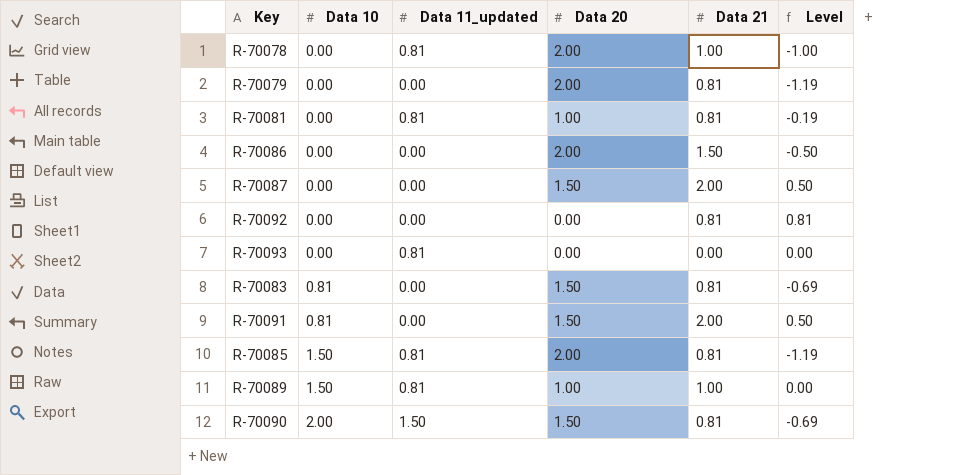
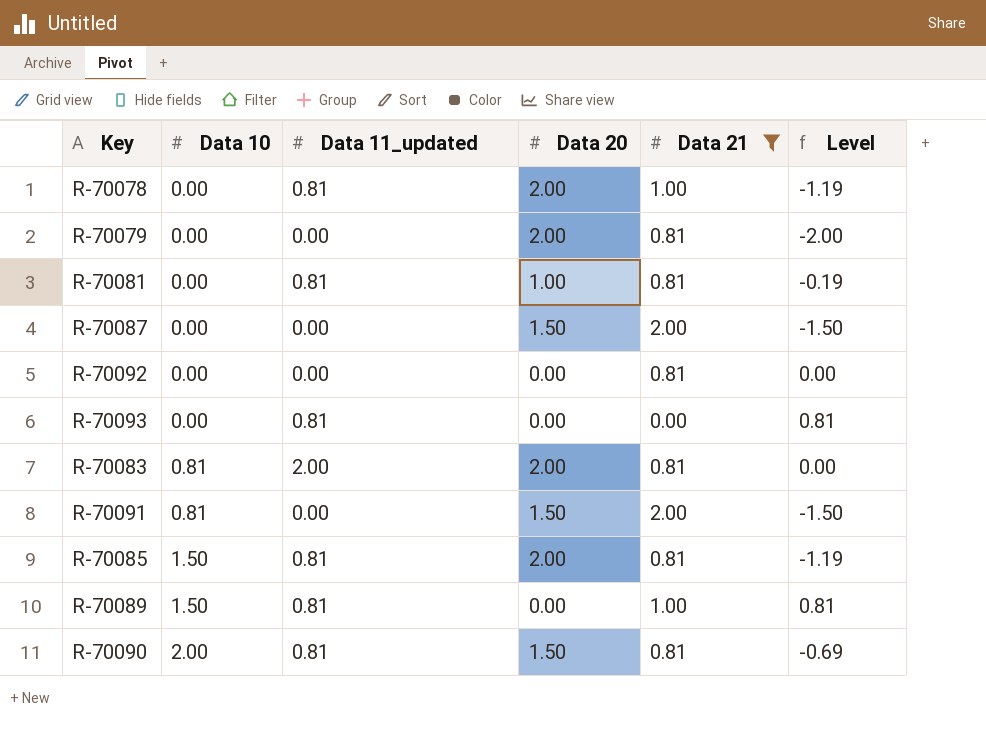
filter: none -> Data 21 != 1.50
column Level | formula: [Data 21] - [Data 20] -> [Data 11_updated] - [Data 20]
R-70083 | Data 11_updated: 0.00 -> 2.00
R-70083 | Data 20: 1.50 -> 2.00
R-70089 | Data 20: 1.00 -> 0.00
R-70090 | Data 11_updated: 1.50 -> 0.81

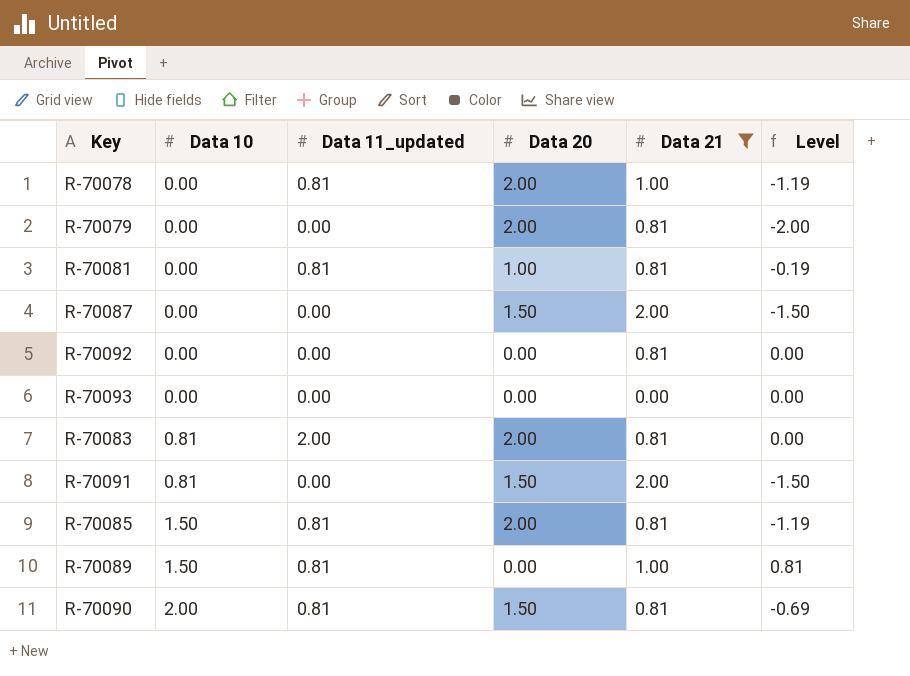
R-70093 | Data 11_updated: 0.81 -> 0.00
R-70093 | Level: 0.81 -> 0.00

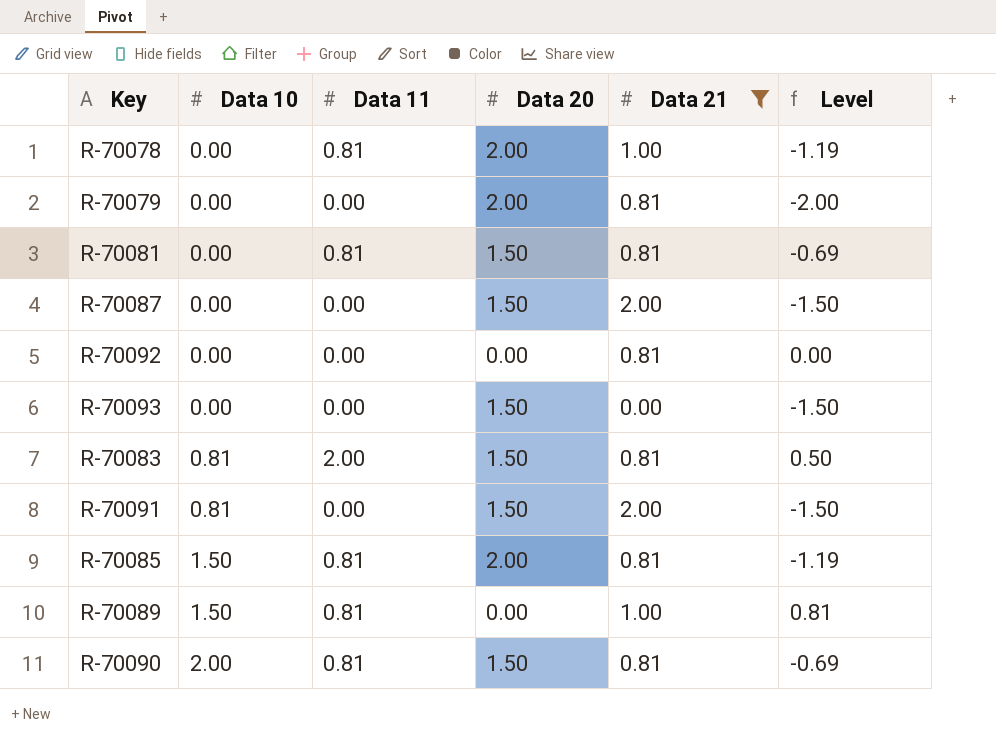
column name: Data 11_updated -> Data 11
R-70081 | Data 20: 1.00 -> 1.50
R-70081 | Level: -0.19 -> -0.69
R-70093 | Data 20: 0.00 -> 1.50
R-70093 | Level: 0.00 -> -1.50
R-70083 | Data 20: 2.00 -> 1.50
R-70083 | Level: 0.00 -> 0.50

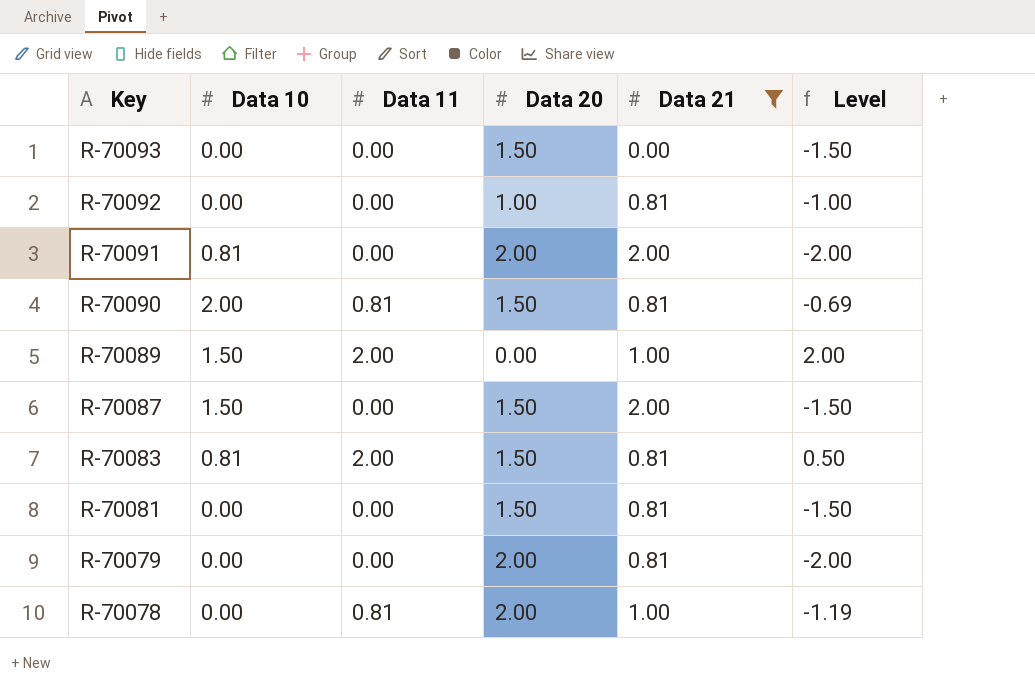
row order: Data 10 ascending -> Key descending
row R-70085: 1.50 | 0.81 | 2.00 | 0.81 | -1.19 -> none
R-70092 | Data 20: 0.00 -> 1.00
R-70092 | Level: 0.00 -> -1.00
R-70091 | Data 20: 1.50 -> 2.00
R-70091 | Level: -1.50 -> -2.00
R-70089 | Data 11: 0.81 -> 2.00
R-70089 | Level: 0.81 -> 2.00
R-70087 | Data 10: 0.00 -> 1.50
R-70081 | Data 11: 0.81 -> 0.00
R-70081 | Level: -0.69 -> -1.50

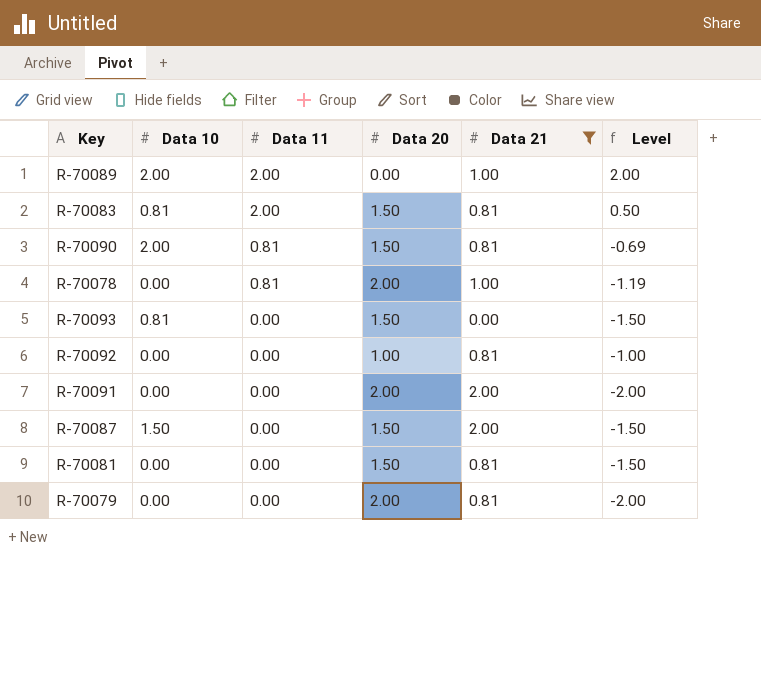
row order: Key descending -> Data 11 descending
R-70089 | Data 10: 1.50 -> 2.00
R-70093 | Data 10: 0.00 -> 0.81
R-70091 | Data 10: 0.81 -> 0.00

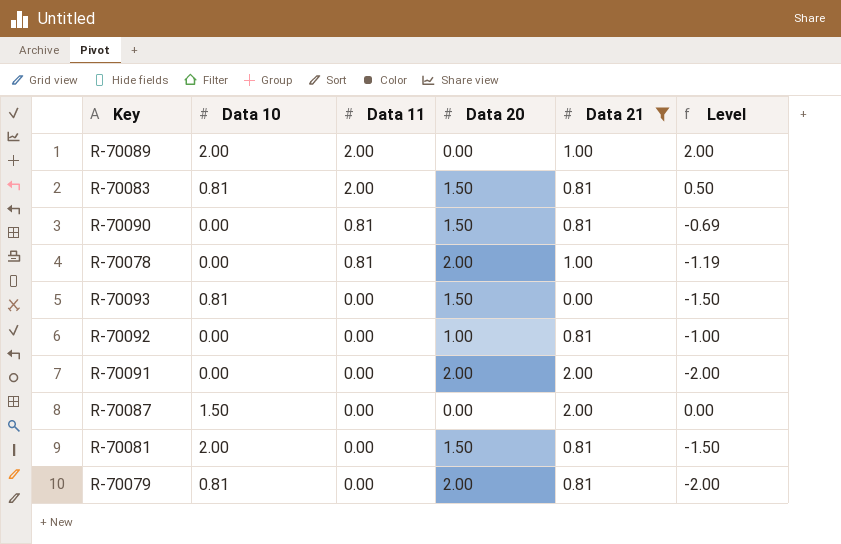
R-70090 | Data 10: 2.00 -> 0.00
R-70087 | Data 20: 1.50 -> 0.00
R-70087 | Level: -1.50 -> 0.00
R-70081 | Data 10: 0.00 -> 2.00
R-70079 | Data 10: 0.00 -> 0.81

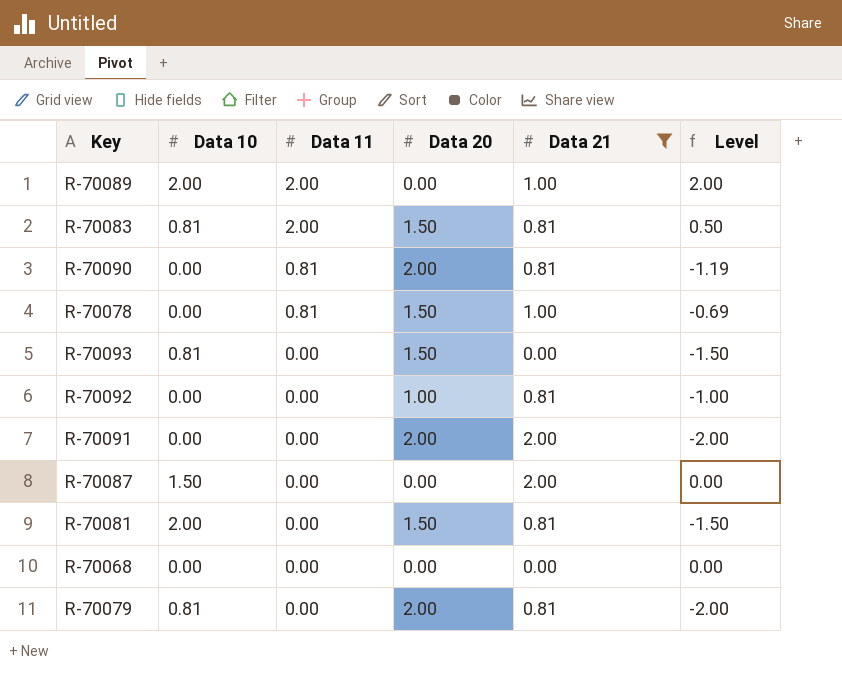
R-70090 | Data 20: 1.50 -> 2.00
R-70090 | Level: -0.69 -> -1.19
R-70078 | Data 20: 2.00 -> 1.50
R-70078 | Level: -1.19 -> -0.69
row R-70068: none -> 0.00 | 0.00 | 0.00 | 0.00 | 0.00

